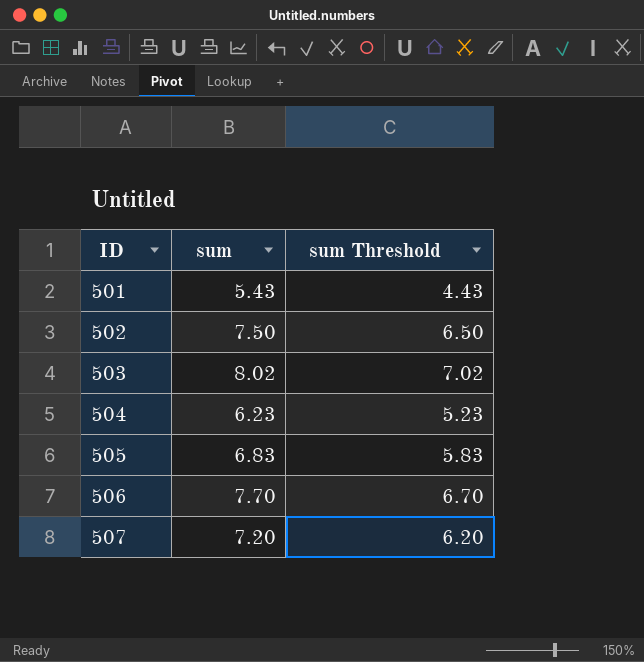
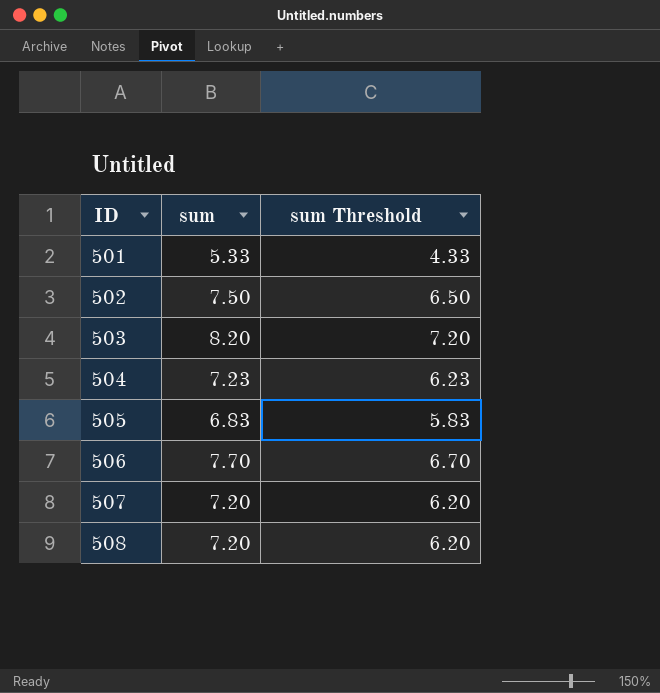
501 | sum: 5.43 -> 5.33
501 | sum Threshold: 4.43 -> 4.33
503 | sum: 8.02 -> 8.20
503 | sum Threshold: 7.02 -> 7.20
504 | sum: 6.23 -> 7.23
504 | sum Threshold: 5.23 -> 6.23
row 508: none -> 7.20 | 6.20

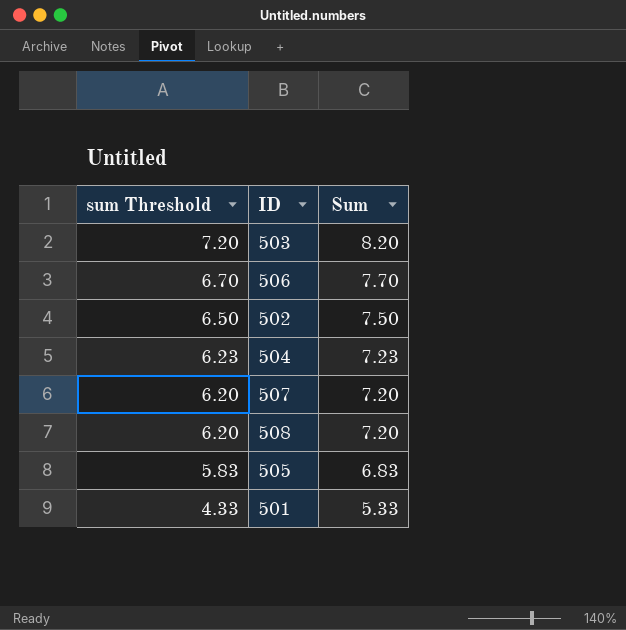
row order: ID ascending -> sum Threshold descending
column sum Threshold | position: 3 -> 1
column name: sum -> Sum

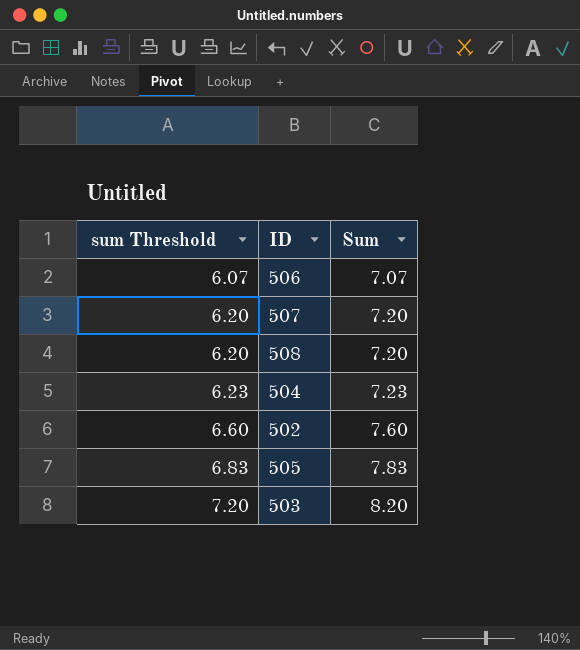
row order: sum Threshold descending -> sum Threshold ascending
row 501: 4.33 | 5.33 -> none
506 | sum Threshold: 6.70 -> 6.07
506 | Sum: 7.70 -> 7.07
502 | sum Threshold: 6.50 -> 6.60
502 | Sum: 7.50 -> 7.60
505 | sum Threshold: 5.83 -> 6.83
505 | Sum: 6.83 -> 7.83

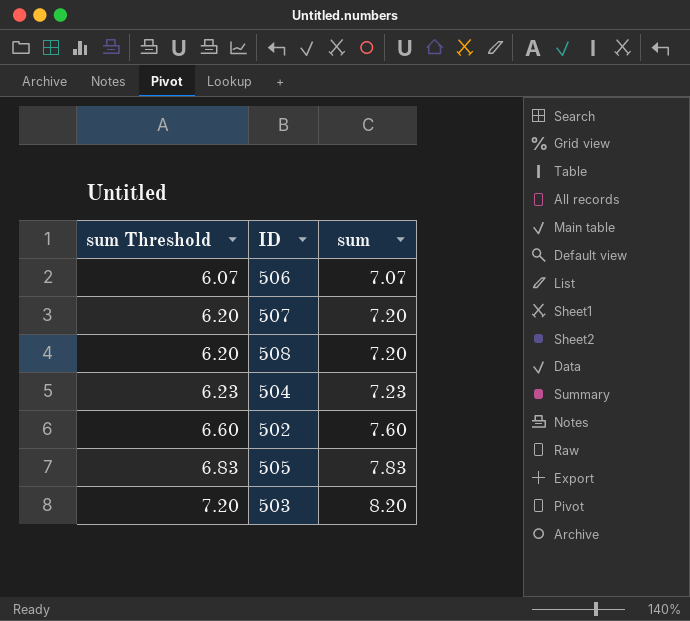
column name: Sum -> sum

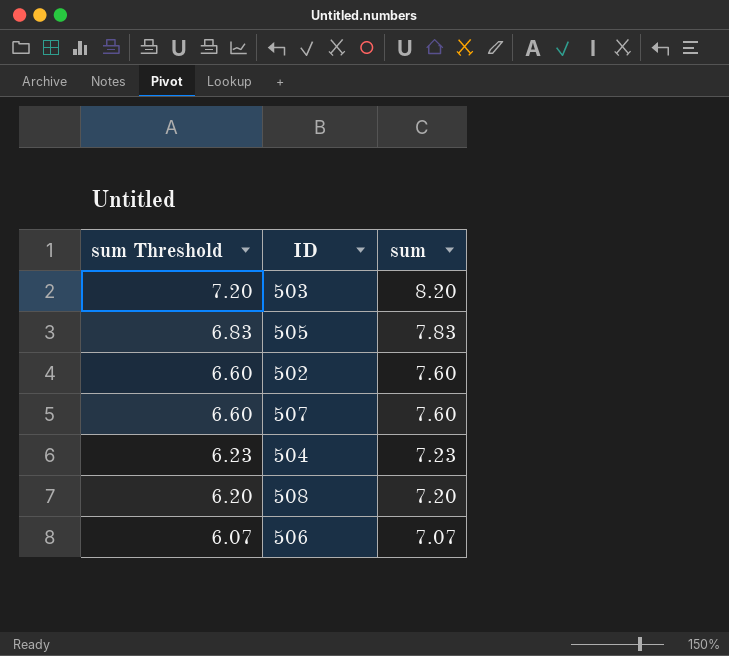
row order: sum Threshold ascending -> sum Threshold descending
507 | sum Threshold: 6.20 -> 6.60
507 | sum: 7.20 -> 7.60

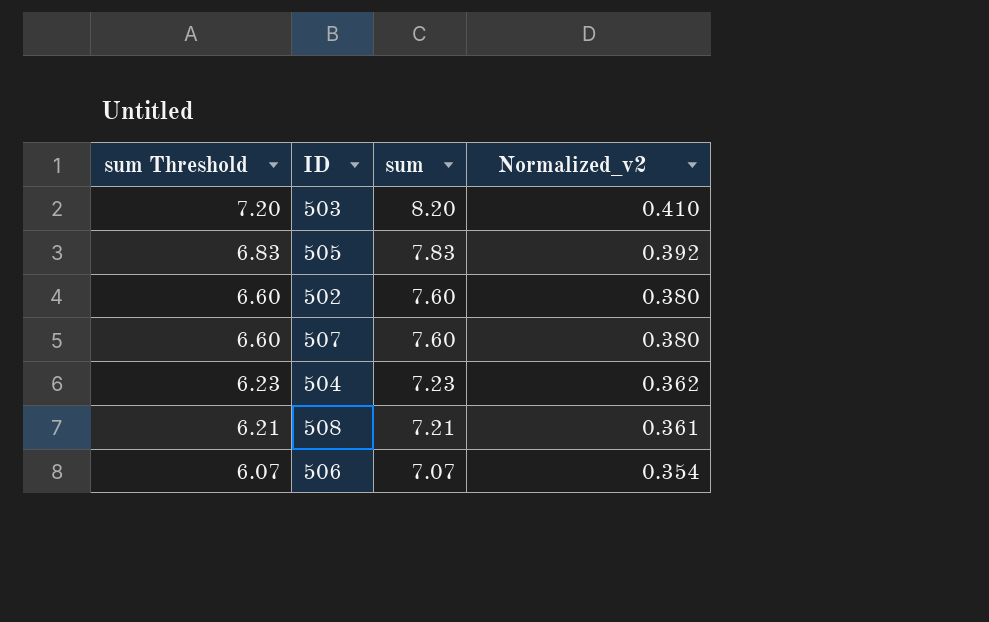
column Normalized_v2 | formula: none -> [sum] * 0.05
508 | sum Threshold: 6.20 -> 6.21
508 | sum: 7.20 -> 7.21

